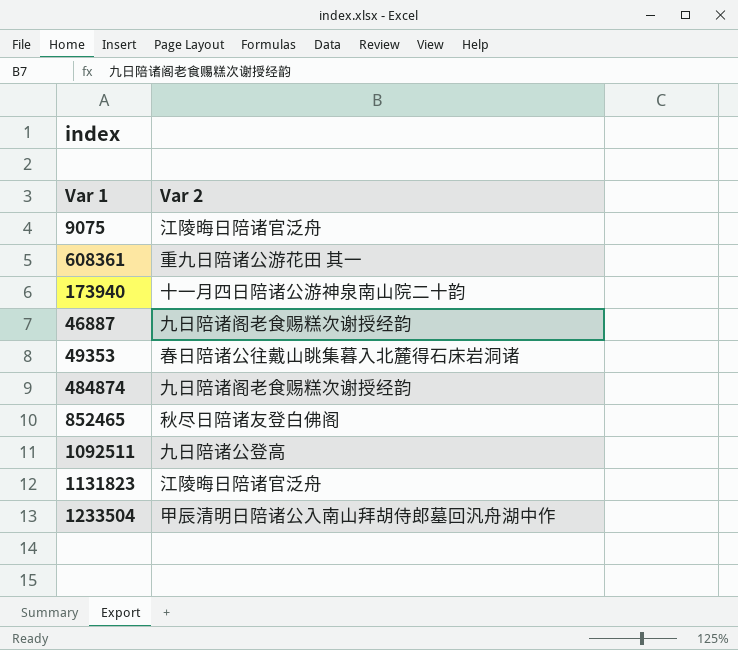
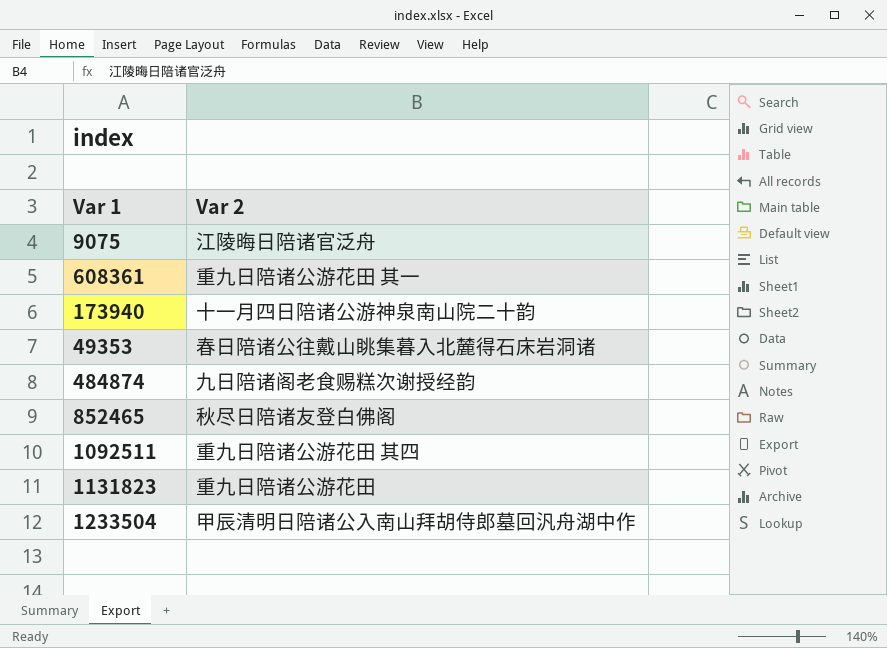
row 46887: 九日陪诸阁老食赐糕次谢授经韵 -> none
1092511 | Var 2: 九日陪诸公登高 -> 重九日陪诸公游花田 其四
1131823 | Var 2: 江陵晦日陪诸官泛舟 -> 重九日陪诸公游花田

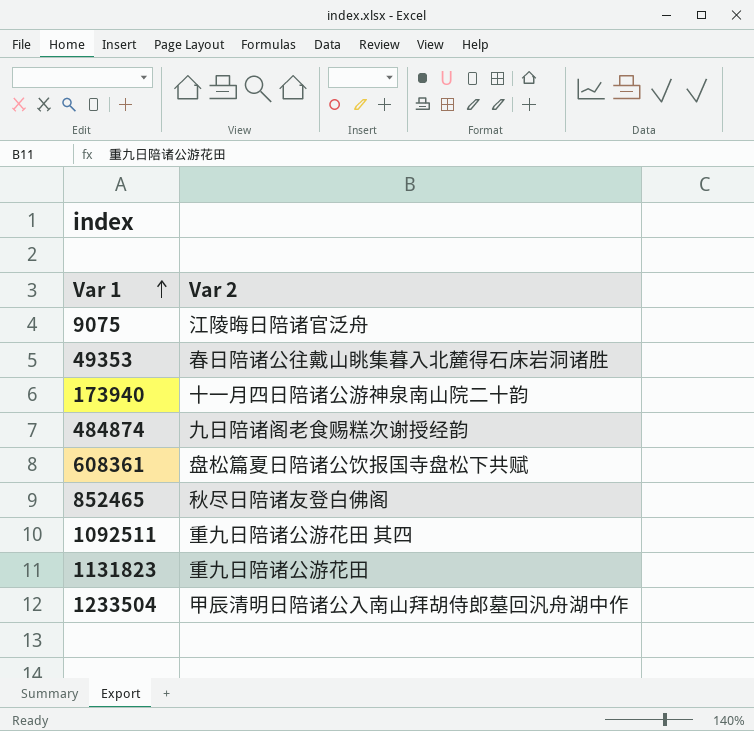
row order: none -> Var 1 ascending
49353 | Var 2: 春日陪诸公往戴山眺集暮入北麓得石床岩洞诸 -> 春日陪诸公往戴山眺集暮入北麓得石床岩洞诸胜
608361 | Var 2: 重九日陪诸公游花田 其一 -> 盘松篇夏日陪诸公饮报国寺盘松下共赋

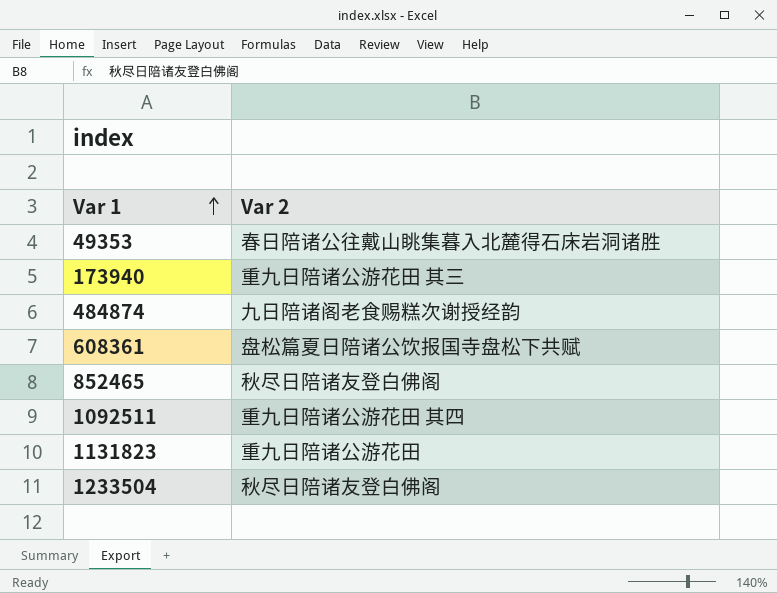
row 9075: 江陵晦日陪诸官泛舟 -> none
173940 | Var 2: 十一月四日陪诸公游神泉南山院二十韵 -> 重九日陪诸公游花田 其三
1233504 | Var 2: 甲辰清明日陪诸公入南山拜胡侍郎墓回汎舟湖中作 -> 秋尽日陪诸友登白佛阁

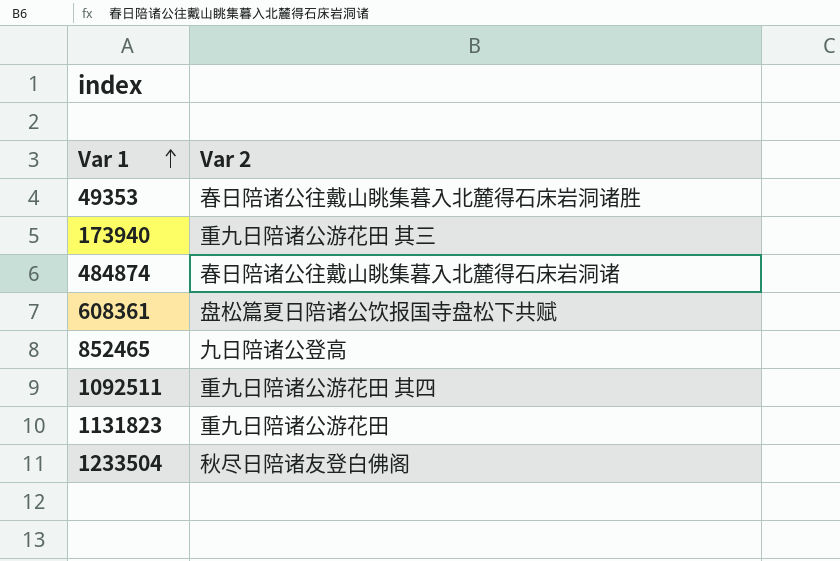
484874 | Var 2: 九日陪诸阁老食赐糕次谢授经韵 -> 春日陪诸公往戴山眺集暮入北麓得石床岩洞诸
852465 | Var 2: 秋尽日陪诸友登白佛阁 -> 九日陪诸公登高

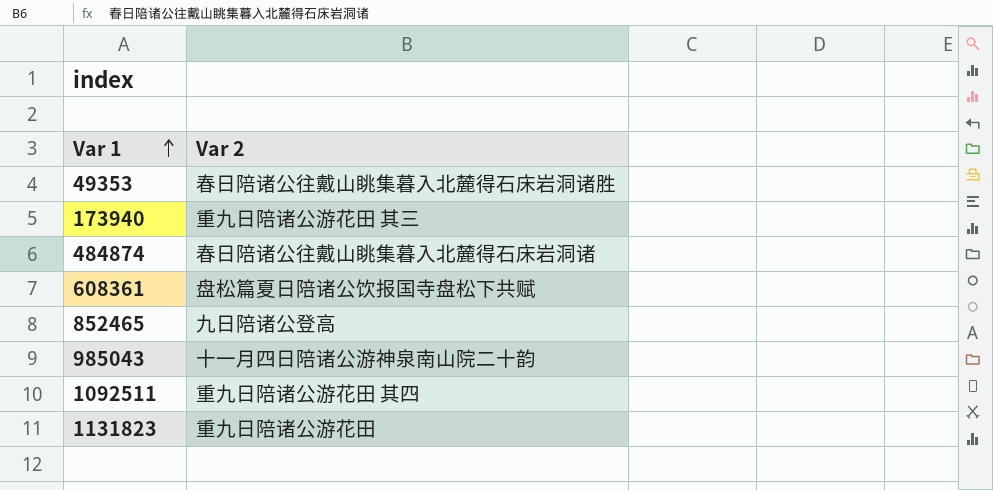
row 1233504: 秋尽日陪诸友登白佛阁 -> none
row 985043: none -> 十一月四日陪诸公游神泉南山院二十韵

